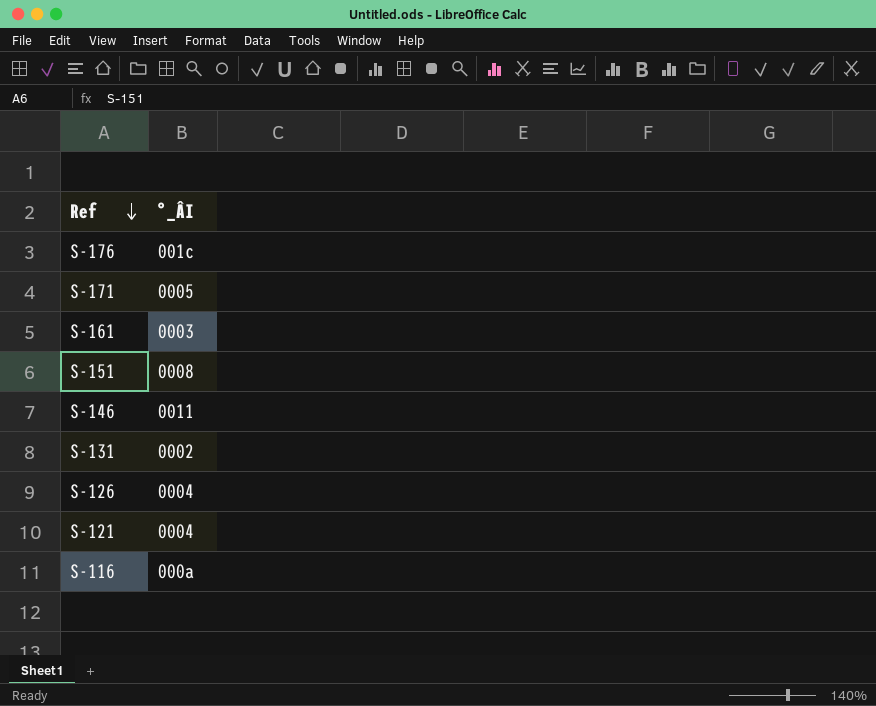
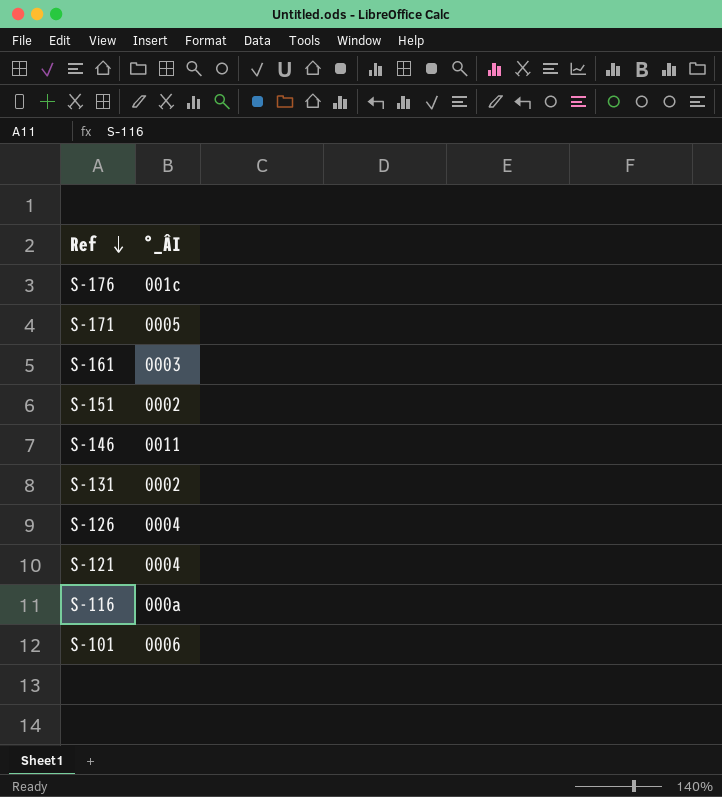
S-151 | °_ÂI: 0008 -> 0002
row S-101: none -> 0006

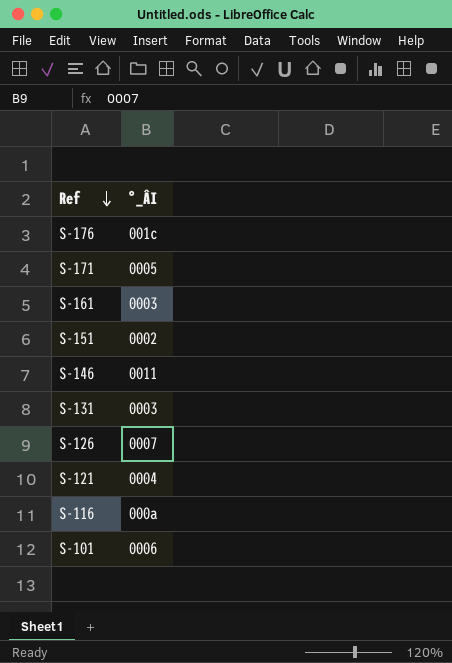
S-131 | °_ÂI: 0002 -> 0003
S-126 | °_ÂI: 0004 -> 0007

